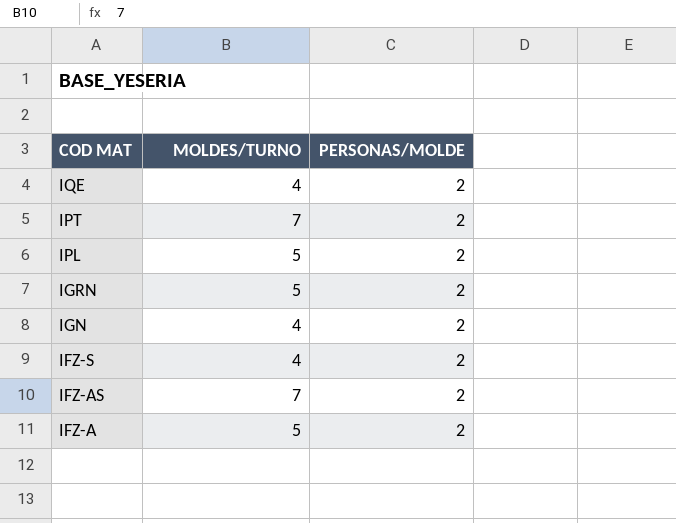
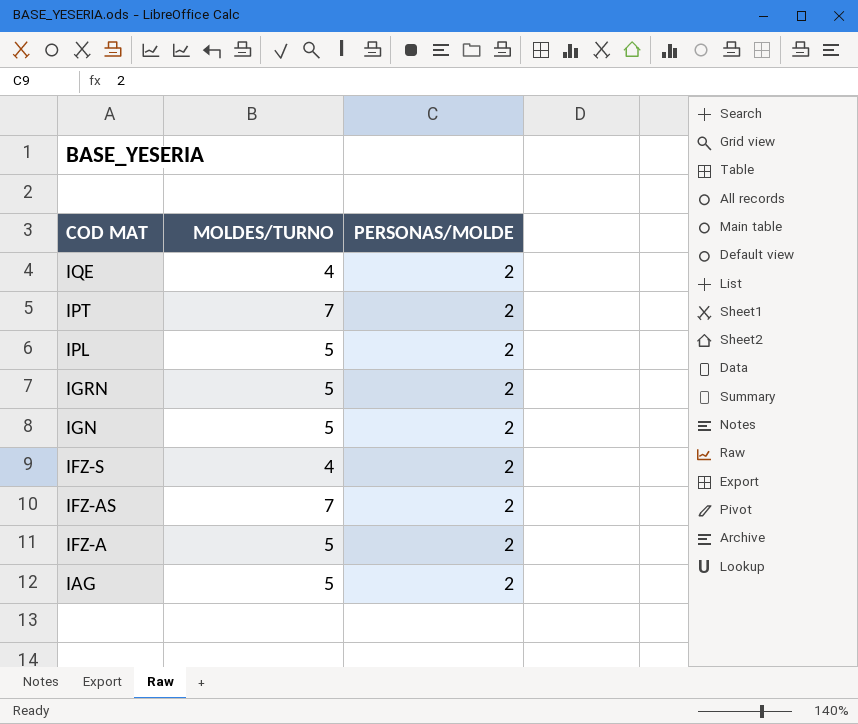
IGN | MOLDES/TURNO: 4 -> 5
row IAG: none -> 5 | 2

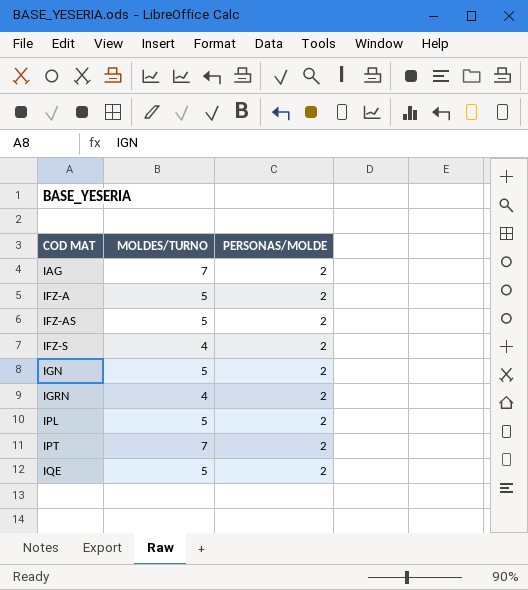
row order: COD MAT descending -> COD MAT ascending
IAG | MOLDES/TURNO: 5 -> 7
IFZ-AS | MOLDES/TURNO: 7 -> 5
IGRN | MOLDES/TURNO: 5 -> 4
IQE | MOLDES/TURNO: 4 -> 5

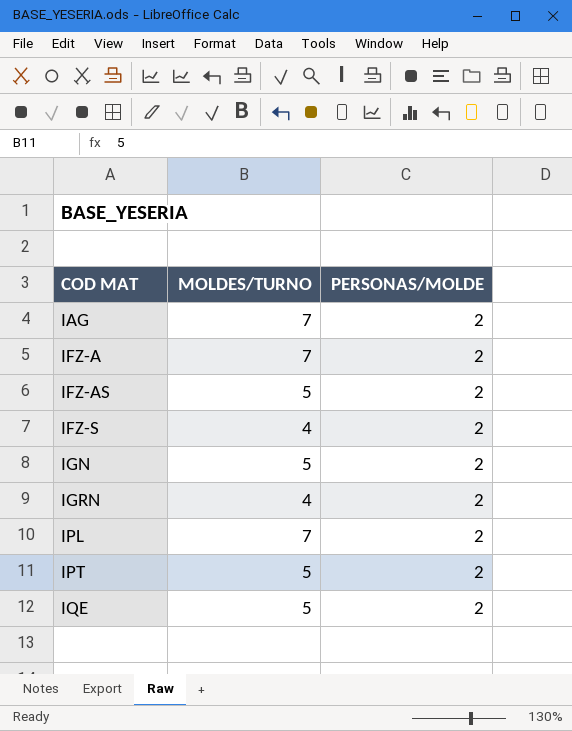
IFZ-A | MOLDES/TURNO: 5 -> 7
IPL | MOLDES/TURNO: 5 -> 7
IPT | MOLDES/TURNO: 7 -> 5

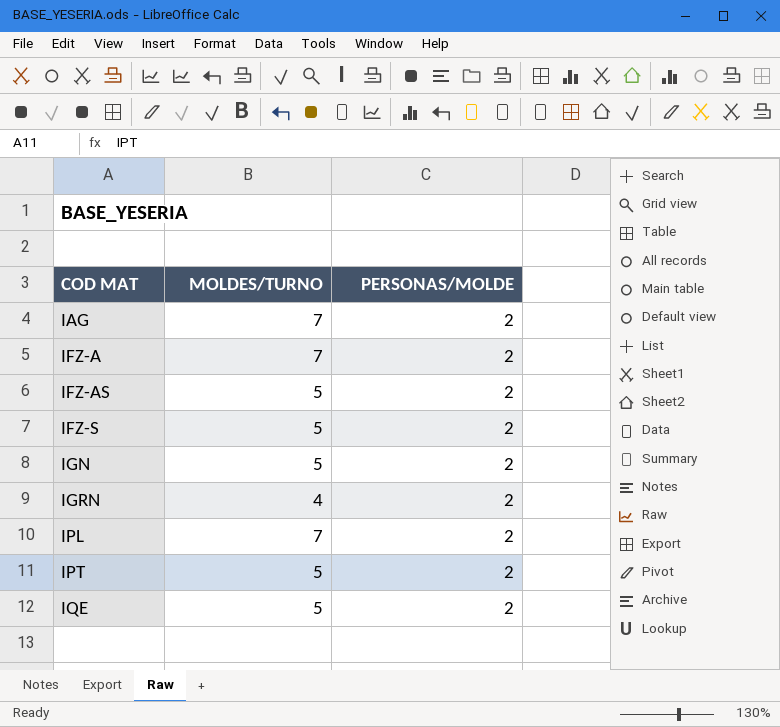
IFZ-S | MOLDES/TURNO: 4 -> 5

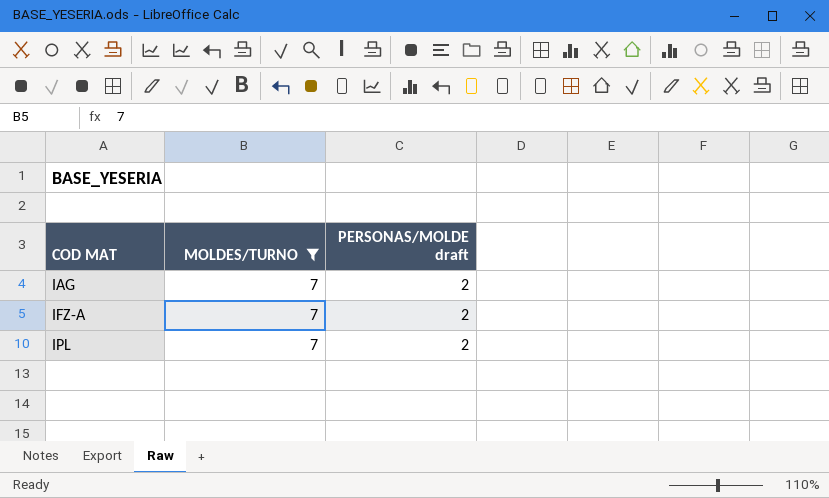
filter: none -> MOLDES/TURNO = 7
column name: PERSONAS/MOLDE -> PERSONAS/MOLDE draft

